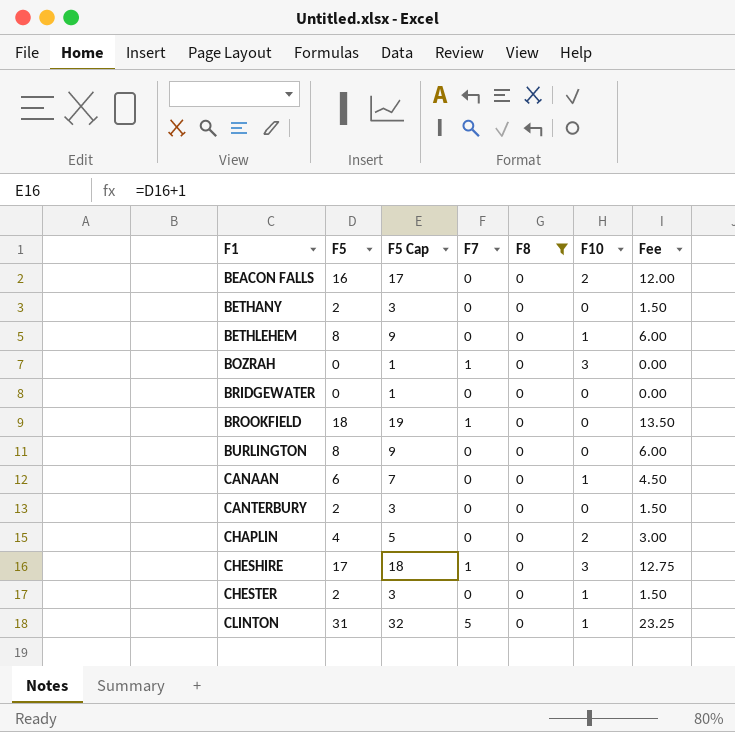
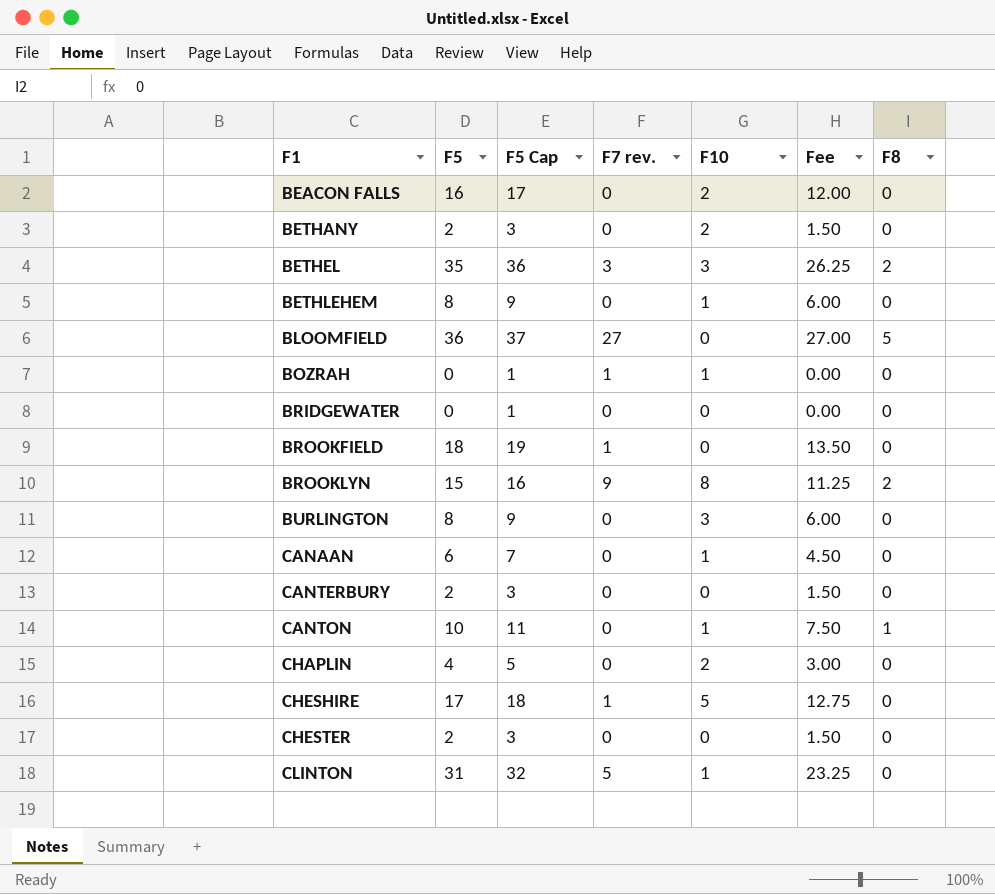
filter: F8 = 0 -> none
column name: F7 -> F7 rev.
column F8 | position: 5 -> 7
BETHANY | F10: 0 -> 2
BOZRAH | F10: 3 -> 1
BURLINGTON | F10: 0 -> 3
CHESHIRE | F10: 3 -> 5
CHESTER | F10: 1 -> 0

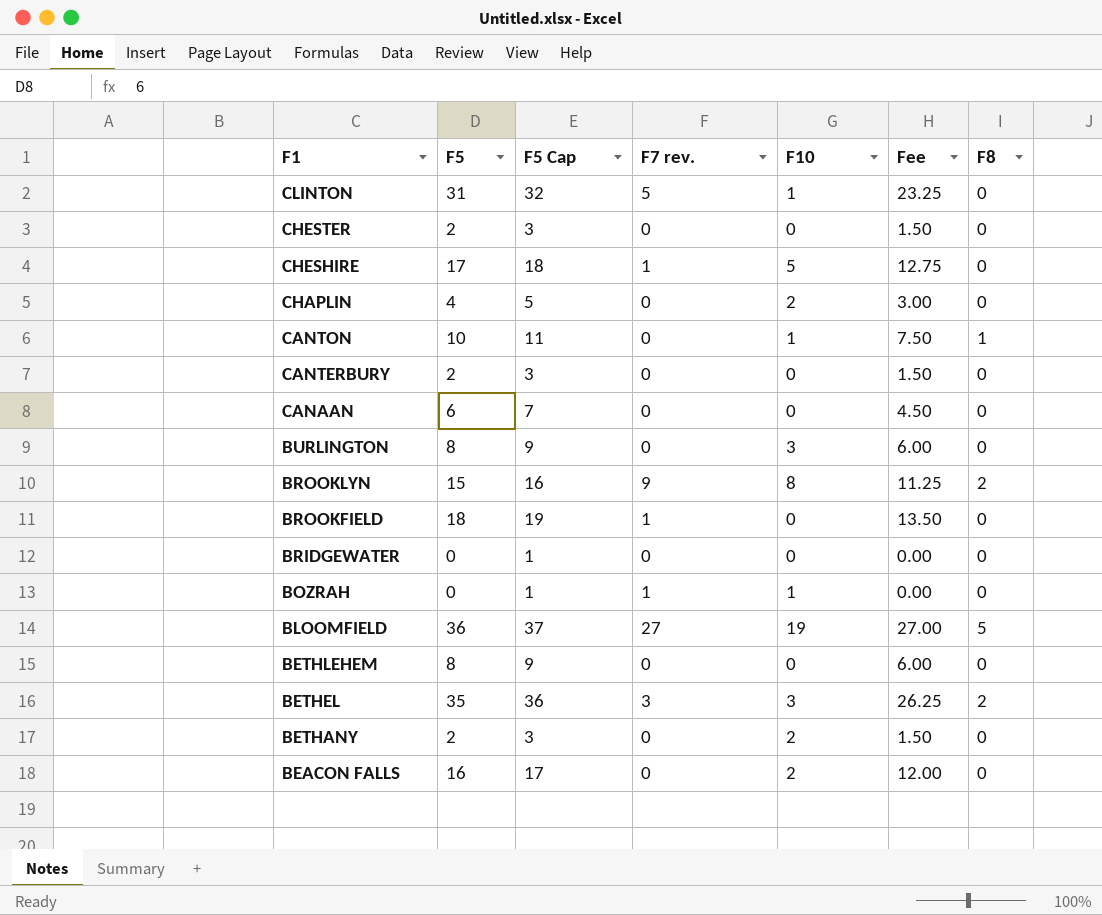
row order: F1 ascending -> F1 descending
CANAAN | F10: 1 -> 0
BLOOMFIELD | F10: 0 -> 19
BETHLEHEM | F10: 1 -> 0

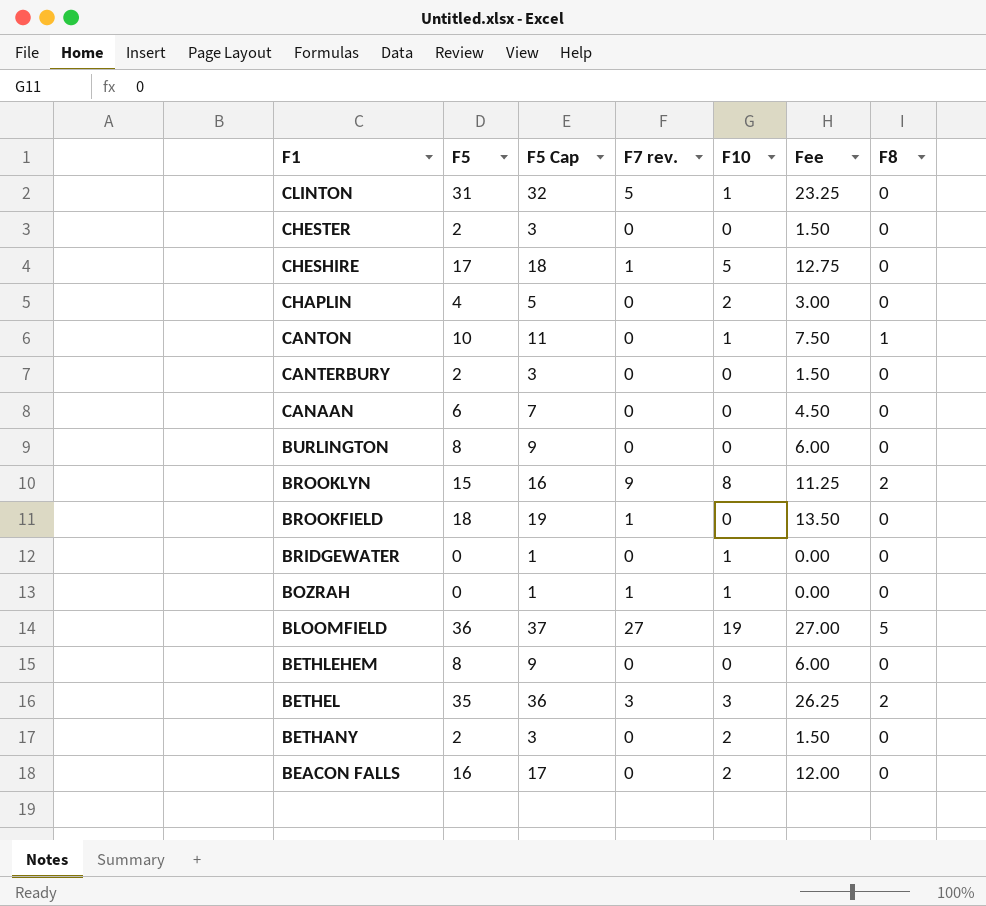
BURLINGTON | F10: 3 -> 0
BRIDGEWATER | F10: 0 -> 1

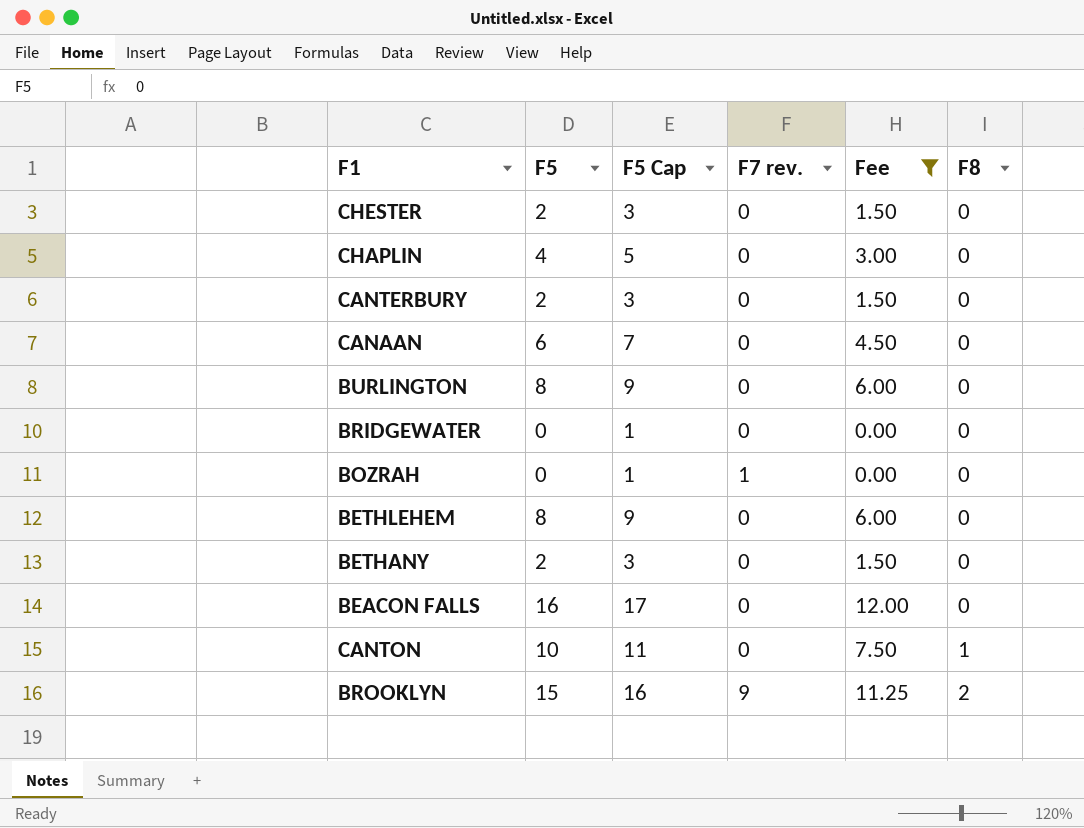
filter: none -> Fee <= 12.00
row order: F1 descending -> F8 ascending
column F10 | position: 5 -> none

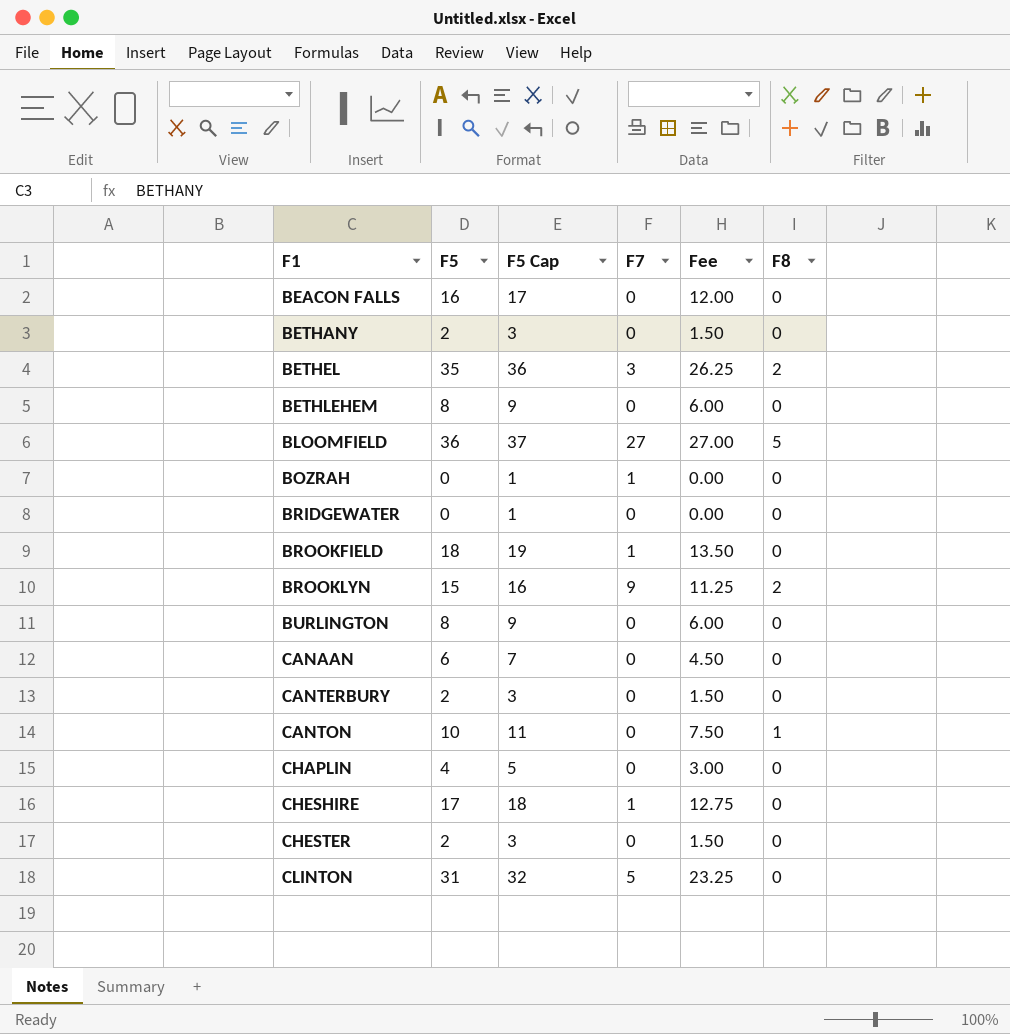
filter: Fee <= 12.00 -> none
row order: F8 ascending -> F1 ascending
column name: F7 rev. -> F7

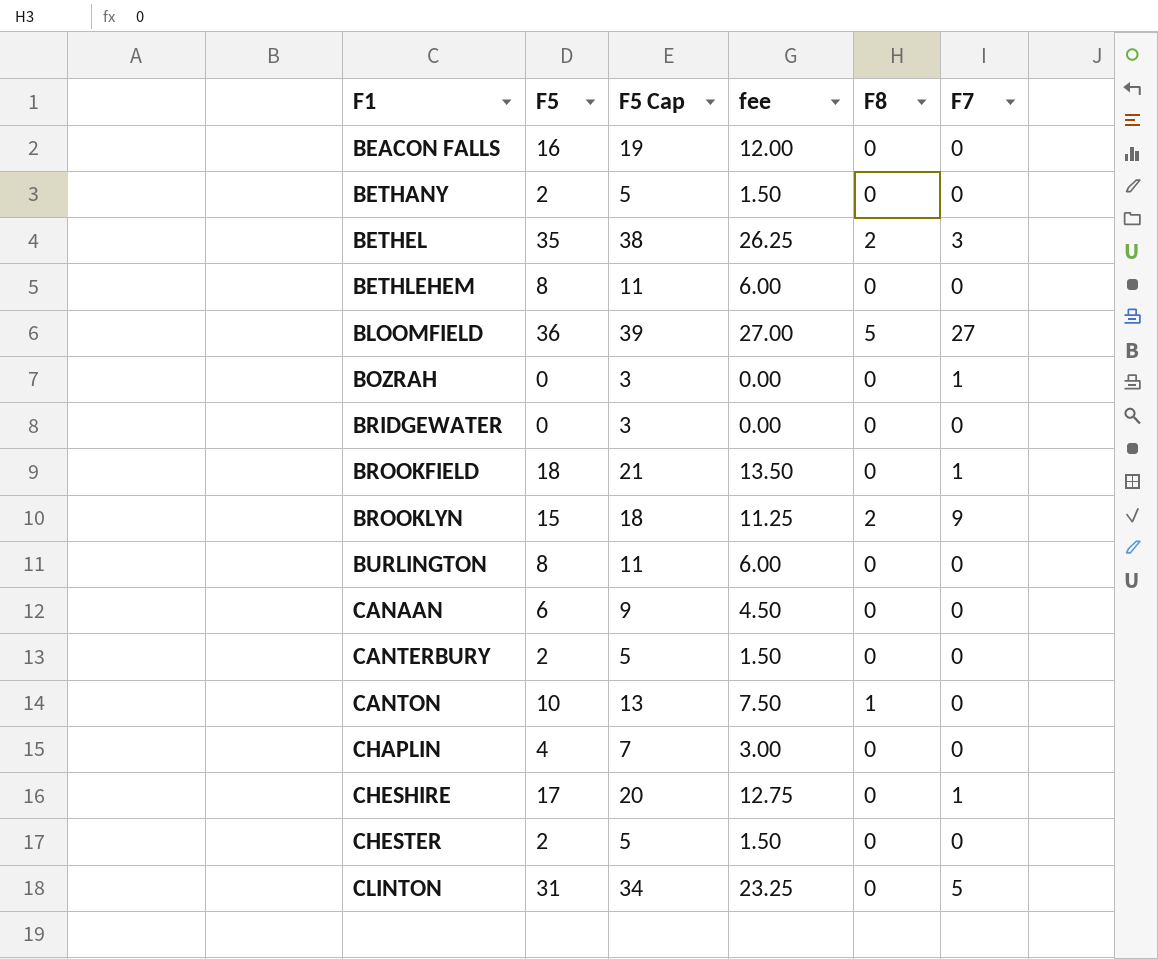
column F5 Cap | formula: [F5] + 1 -> [F5] + 3
column name: Fee -> fee
column F7 | position: 4 -> 6

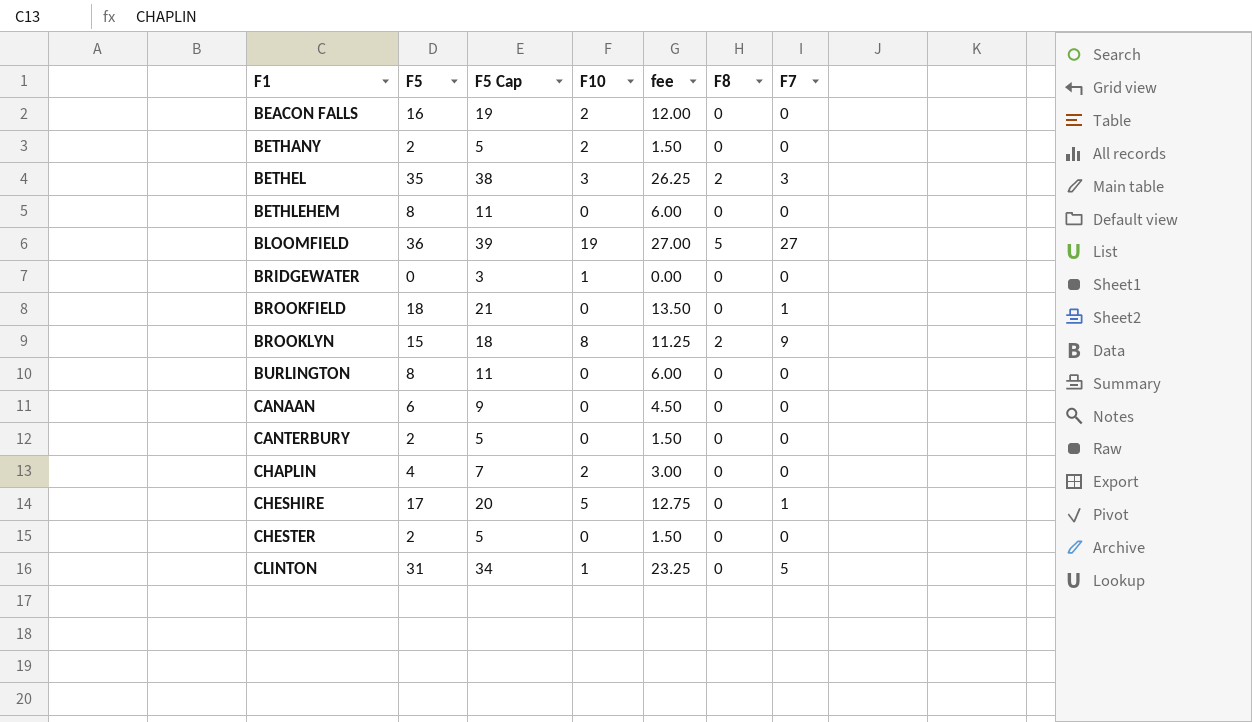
column F10 | position: none -> 4
row BOZRAH: 0 | 3 | 0.00 | 0 | 1 -> none
row CANTON: 10 | 13 | 7.50 | 1 | 0 -> none

